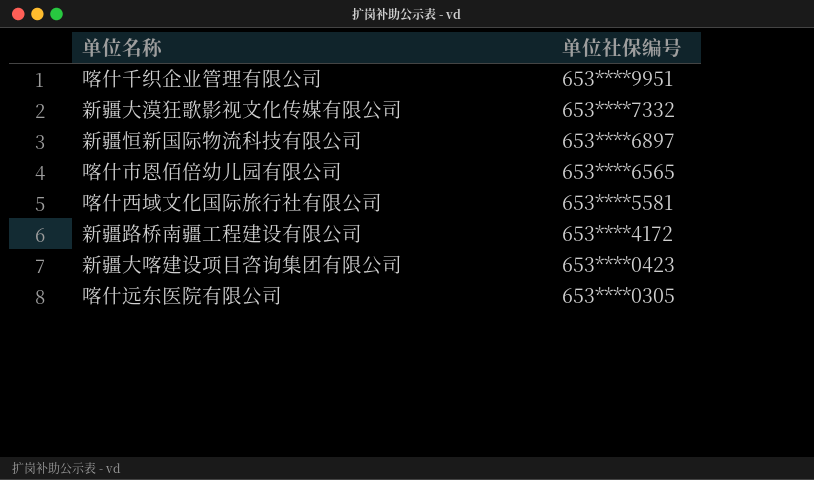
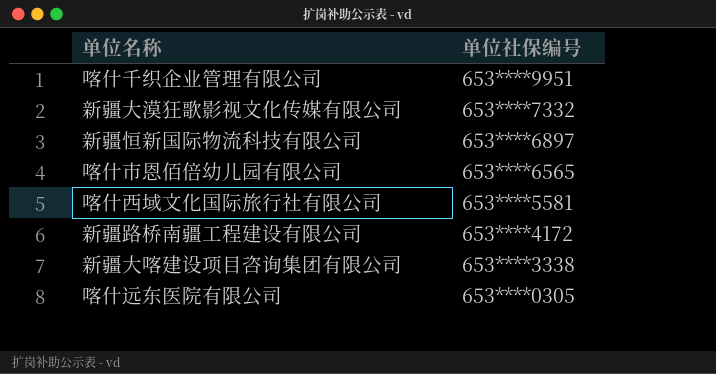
新疆大喀建设项目咨询集团有限公司 | 单位社保编号: 653****0423 -> 653****3338

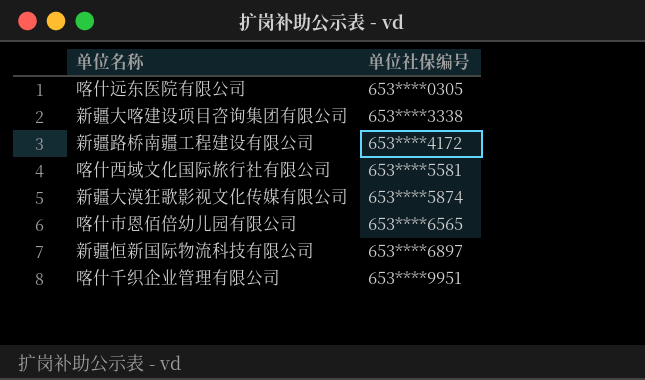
row order: 单位社保编号 descending -> 单位社保编号 ascending
新疆大漠狂歌影视文化传媒有限公司 | 单位社保编号: 653****7332 -> 653****5874

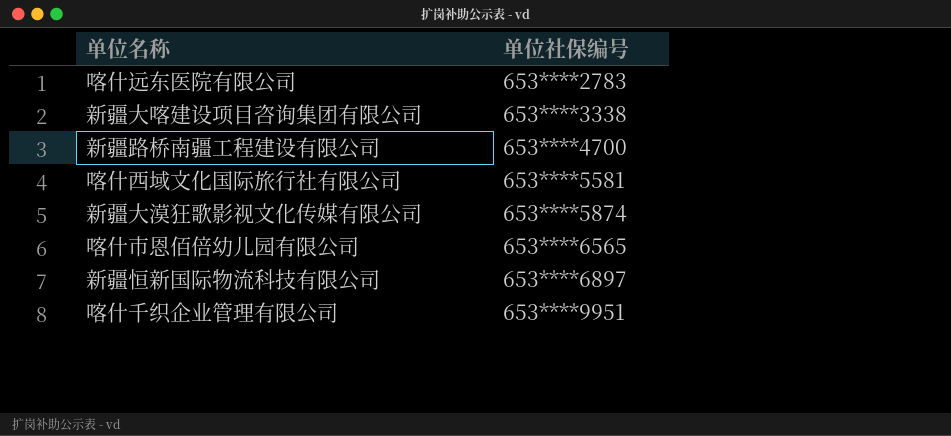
喀什远东医院有限公司 | 单位社保编号: 653****0305 -> 653****2783
新疆路桥南疆工程建设有限公司 | 单位社保编号: 653****4172 -> 653****4700

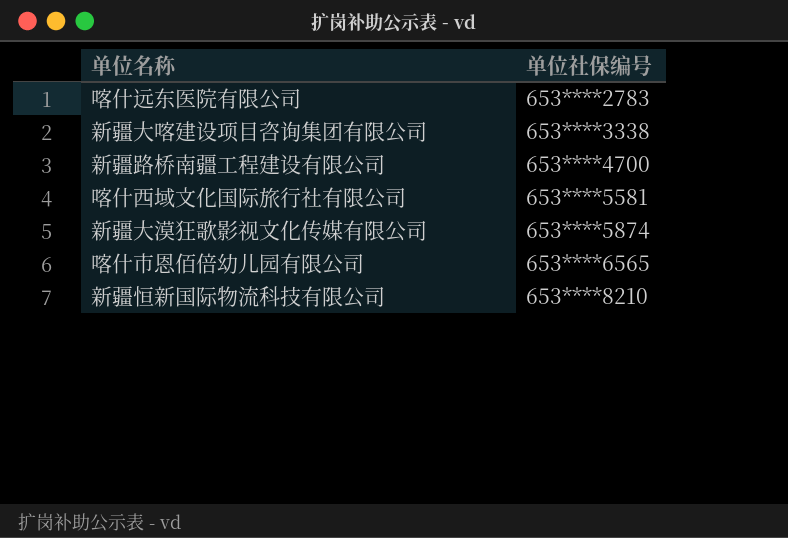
row 喀什千织企业管理有限公司: 653****9951 -> none
新疆恒新国际物流科技有限公司 | 单位社保编号: 653****6897 -> 653****8210

